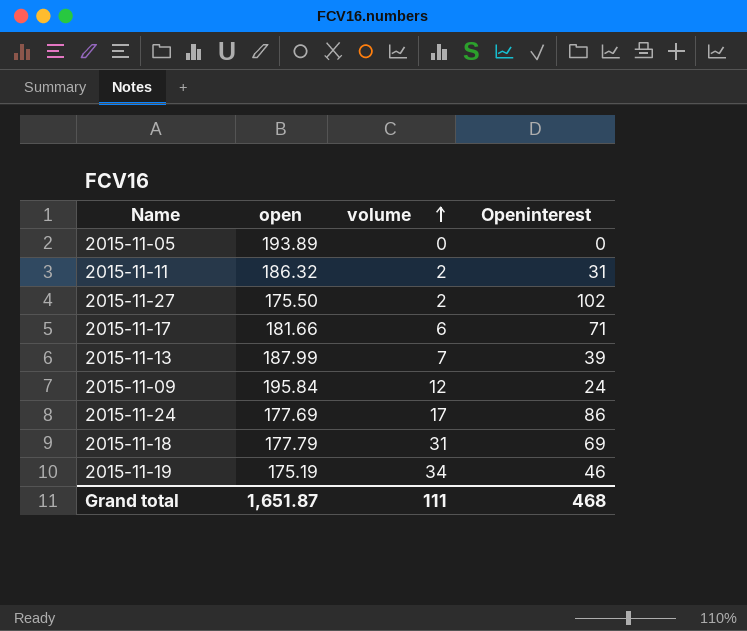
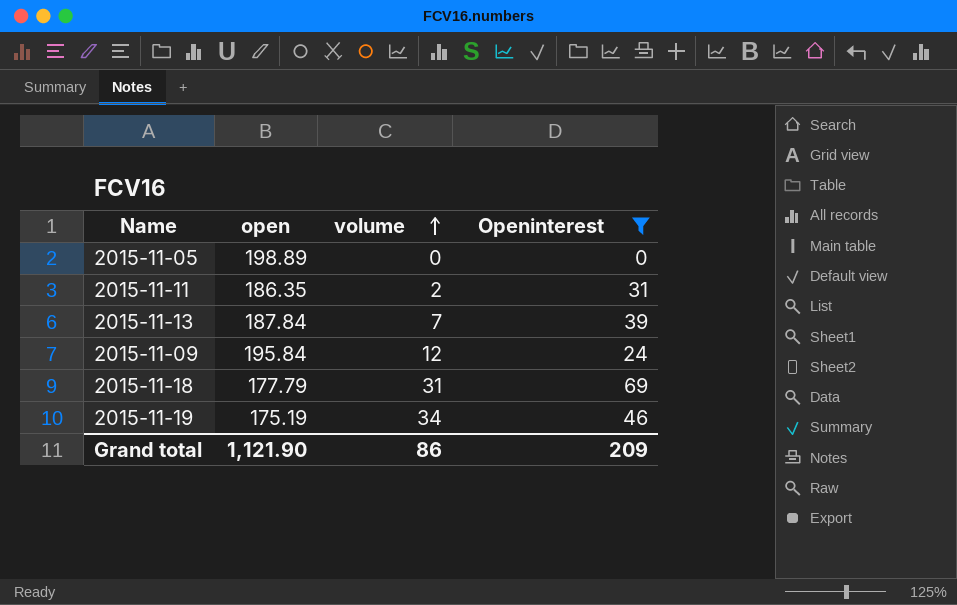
filter: none -> Openinterest <= 69
2015-11-05 | open: 193.89 -> 198.89
2015-11-11 | open: 186.32 -> 186.35
2015-11-13 | open: 187.99 -> 187.84
Grand total | open: 1,651.87 -> 1,121.90
Grand total | volume: 111 -> 86
Grand total | Openinterest: 468 -> 209

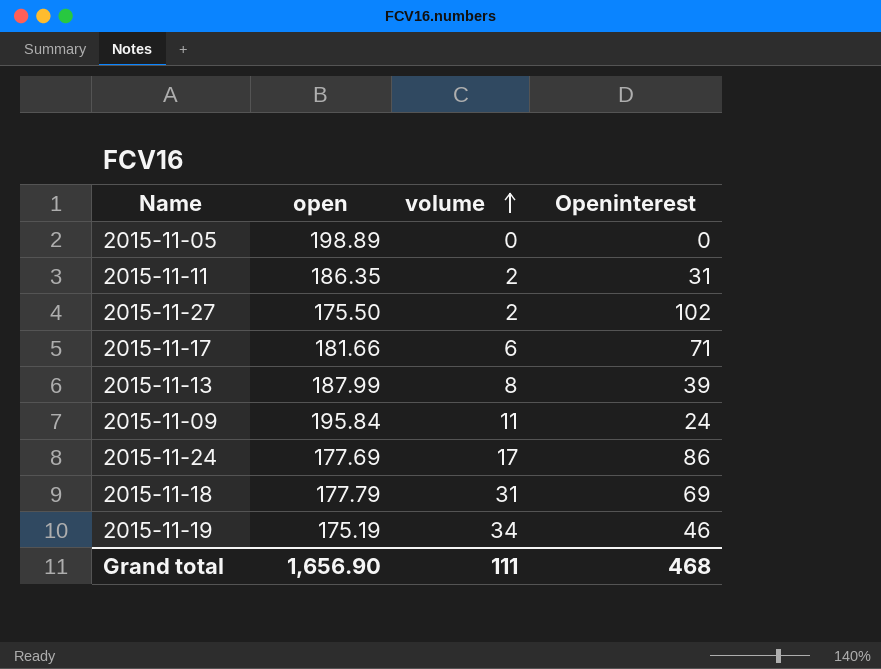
filter: Openinterest <= 69 -> none
2015-11-13 | open: 187.84 -> 187.99
2015-11-13 | volume: 7 -> 8
2015-11-09 | volume: 12 -> 11
Grand total | open: 1,121.90 -> 1,656.90
Grand total | volume: 86 -> 111
Grand total | Openinterest: 209 -> 468

